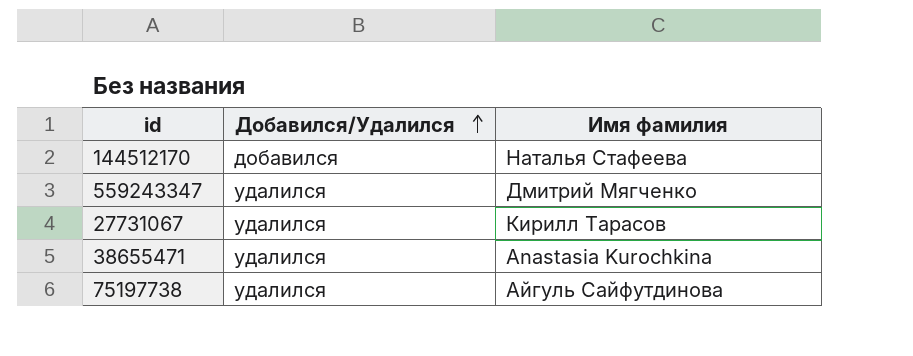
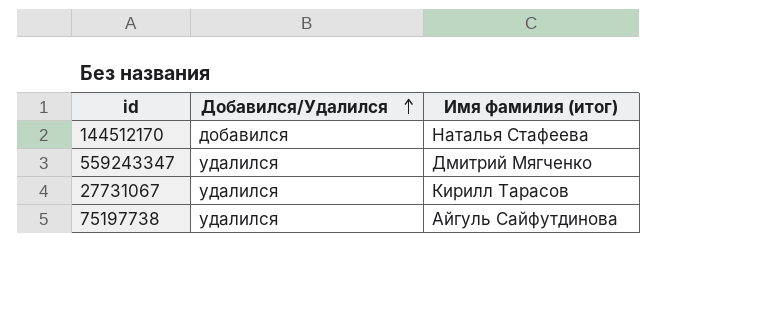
column name: Имя фамилия -> Имя фамилия (итог)
row 38655471: удалился | Anastasia Kurochkina -> none

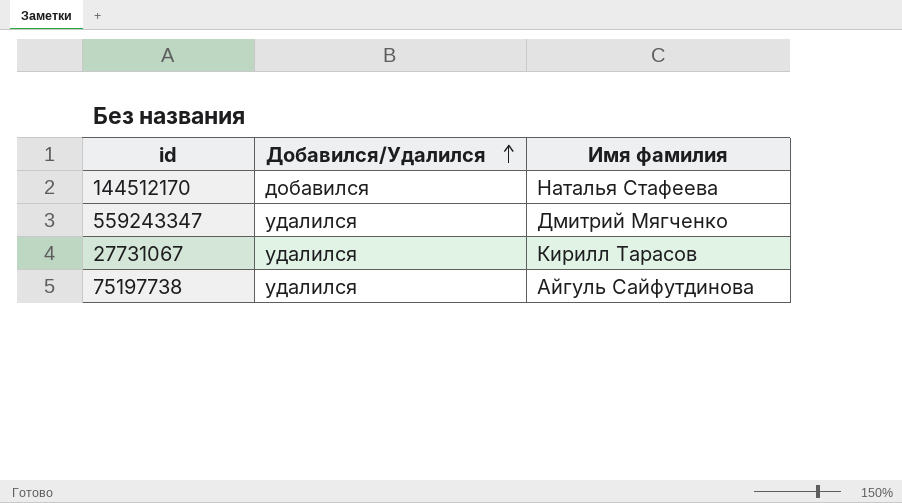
column name: Имя фамилия (итог) -> Имя фамилия

